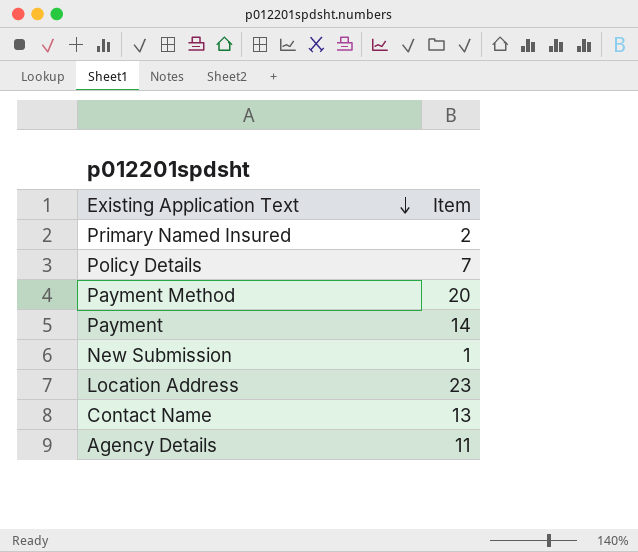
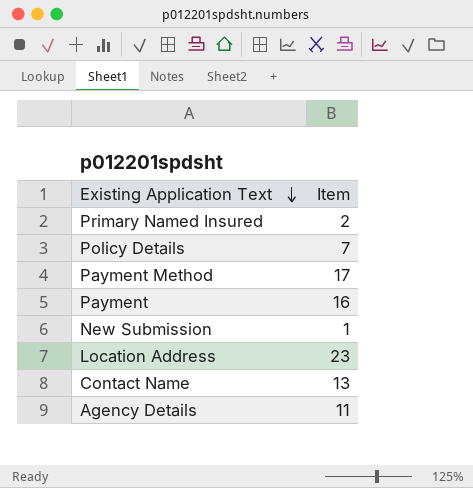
Payment Method | Item: 20 -> 17
Payment | Item: 14 -> 16

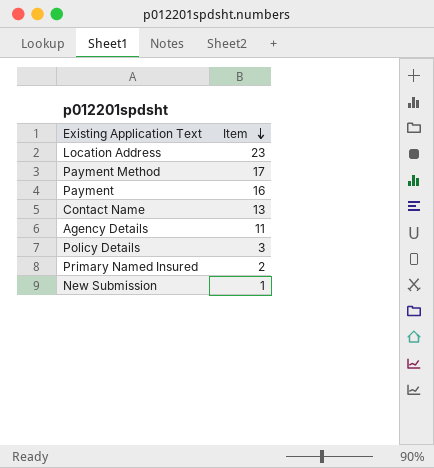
row order: Existing Application Text descending -> Item descending
Policy Details | Item: 7 -> 3

